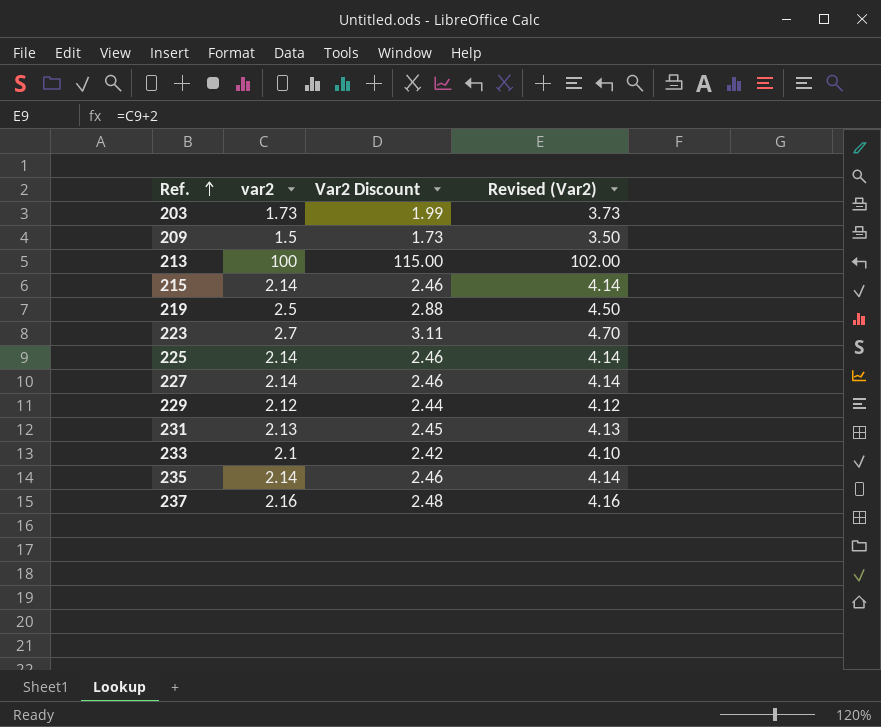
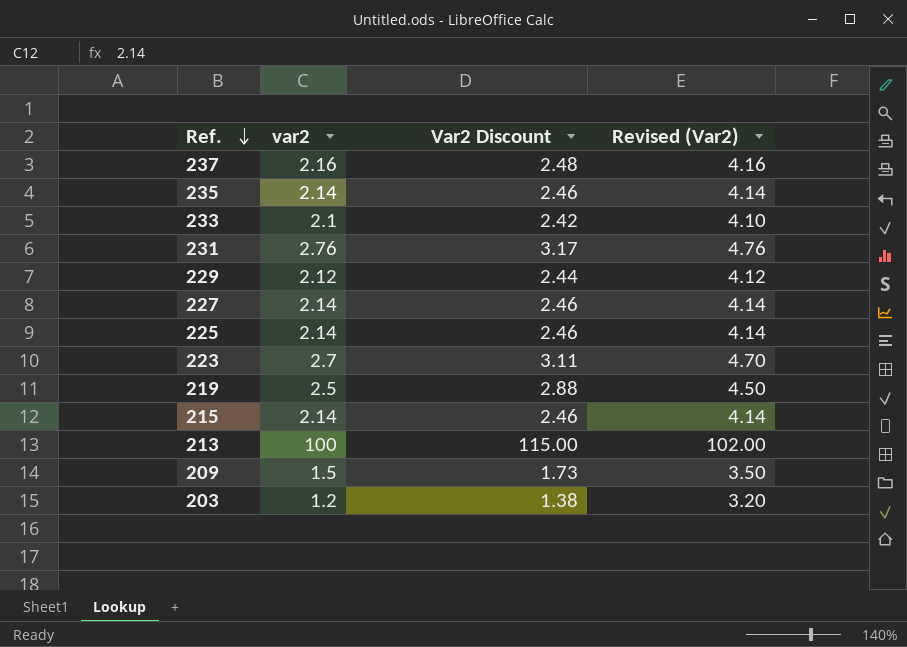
row order: Ref. ascending -> Ref. descending
231 | var2: 2.13 -> 2.76
231 | Var2 Discount: 2.45 -> 3.17
231 | Revised (Var2): 4.13 -> 4.76
203 | var2: 1.73 -> 1.2
203 | Var2 Discount: 1.99 -> 1.38
203 | Revised (Var2): 3.73 -> 3.20

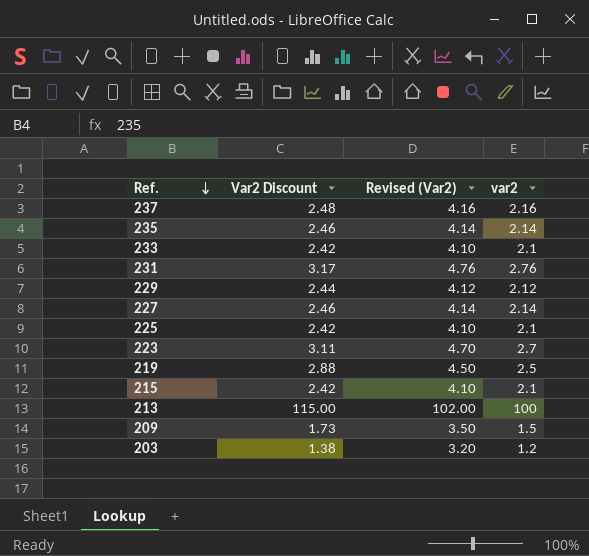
column var2 | position: 2 -> 4
225 | Var2 Discount: 2.46 -> 2.42
225 | Revised (Var2): 4.14 -> 4.10
225 | var2: 2.14 -> 2.1
215 | Var2 Discount: 2.46 -> 2.42
215 | Revised (Var2): 4.14 -> 4.10
215 | var2: 2.14 -> 2.1

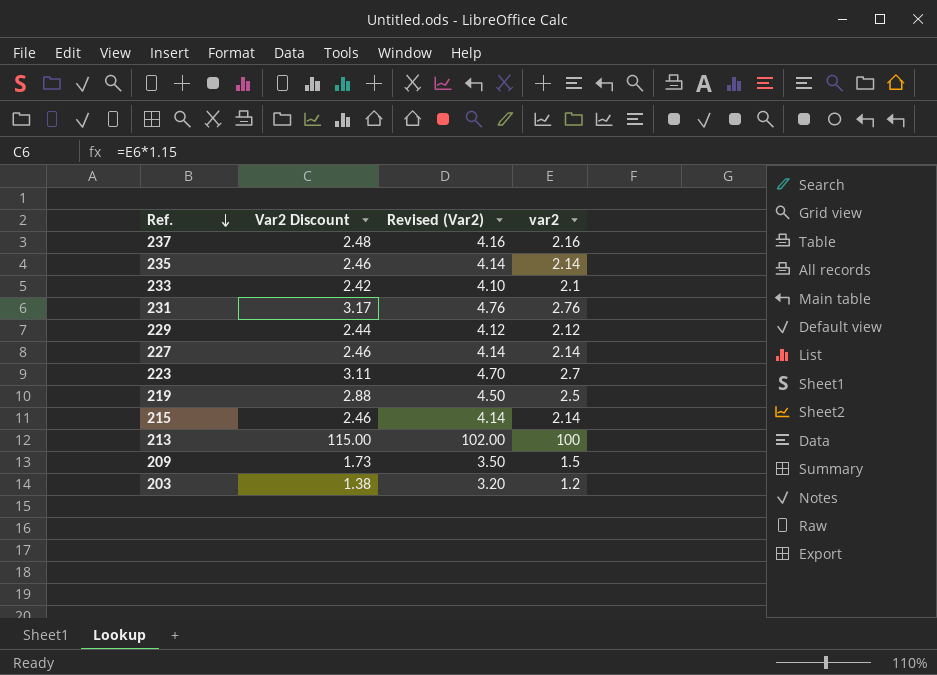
row 225: 2.42 | 4.10 | 2.1 -> none
215 | Var2 Discount: 2.42 -> 2.46
215 | Revised (Var2): 4.10 -> 4.14
215 | var2: 2.1 -> 2.14

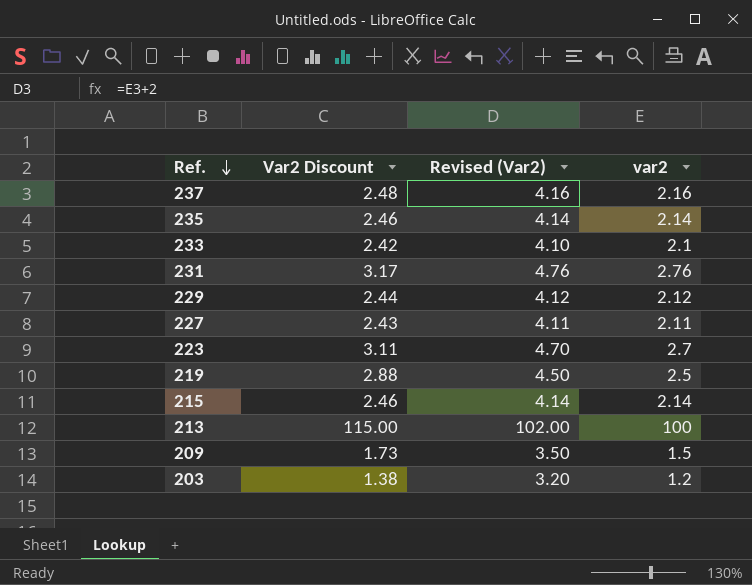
227 | Var2 Discount: 2.46 -> 2.43
227 | Revised (Var2): 4.14 -> 4.11
227 | var2: 2.14 -> 2.11

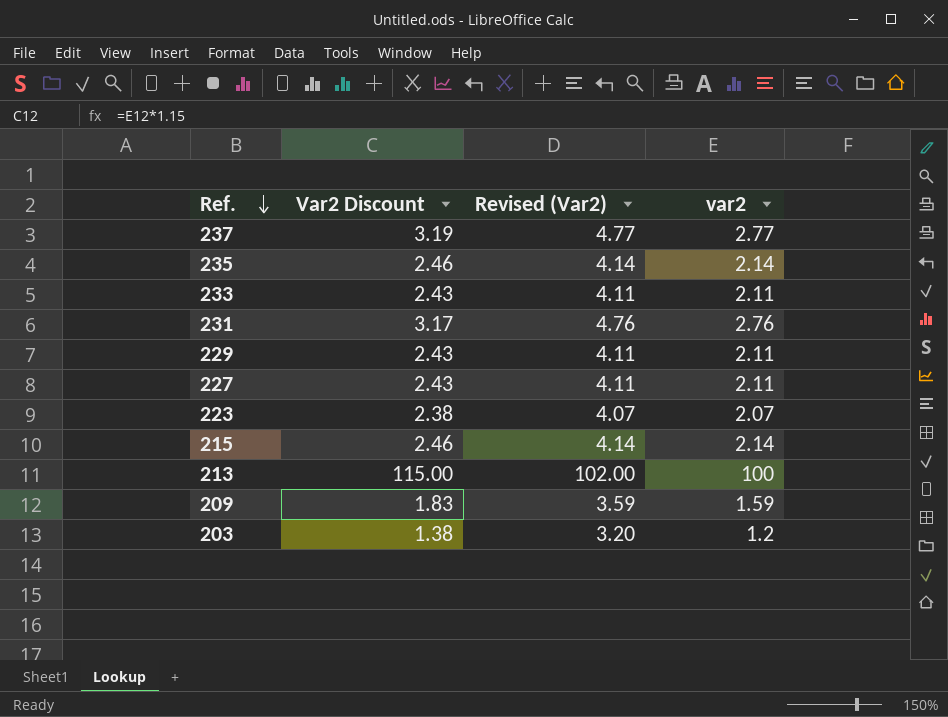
row 219: 2.88 | 4.50 | 2.5 -> none
237 | Var2 Discount: 2.48 -> 3.19
237 | Revised (Var2): 4.16 -> 4.77
237 | var2: 2.16 -> 2.77
233 | Var2 Discount: 2.42 -> 2.43
233 | Revised (Var2): 4.10 -> 4.11
233 | var2: 2.1 -> 2.11
229 | Var2 Discount: 2.44 -> 2.43
229 | Revised (Var2): 4.12 -> 4.11
229 | var2: 2.12 -> 2.11
223 | Var2 Discount: 3.11 -> 2.38
223 | Revised (Var2): 4.70 -> 4.07
223 | var2: 2.7 -> 2.07
209 | Var2 Discount: 1.73 -> 1.83
209 | Revised (Var2): 3.50 -> 3.59
209 | var2: 1.5 -> 1.59

